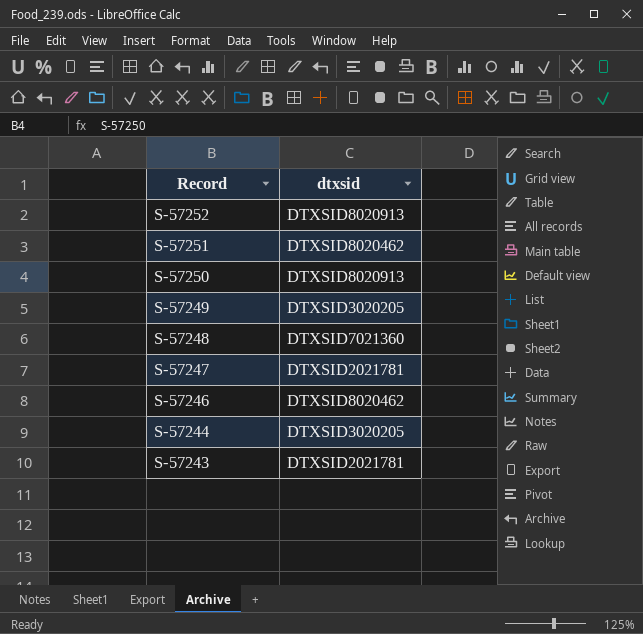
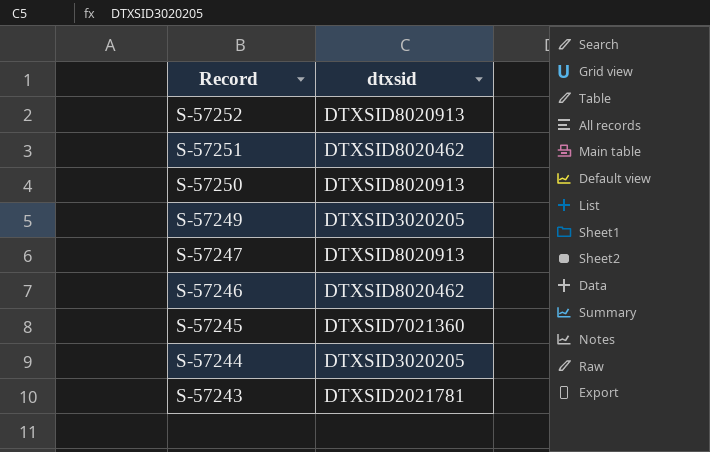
row S-57248: DTXSID7021360 -> none
S-57247 | dtxsid: DTXSID2021781 -> DTXSID8020913
row S-57245: none -> DTXSID7021360

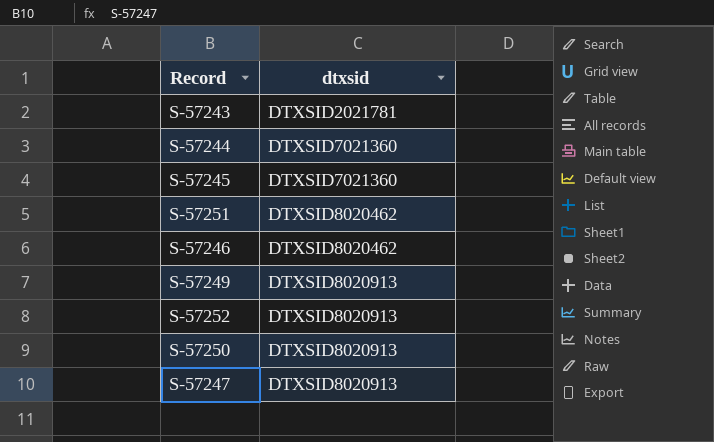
row order: Record descending -> dtxsid ascending
S-57244 | dtxsid: DTXSID3020205 -> DTXSID7021360
S-57249 | dtxsid: DTXSID3020205 -> DTXSID8020913

